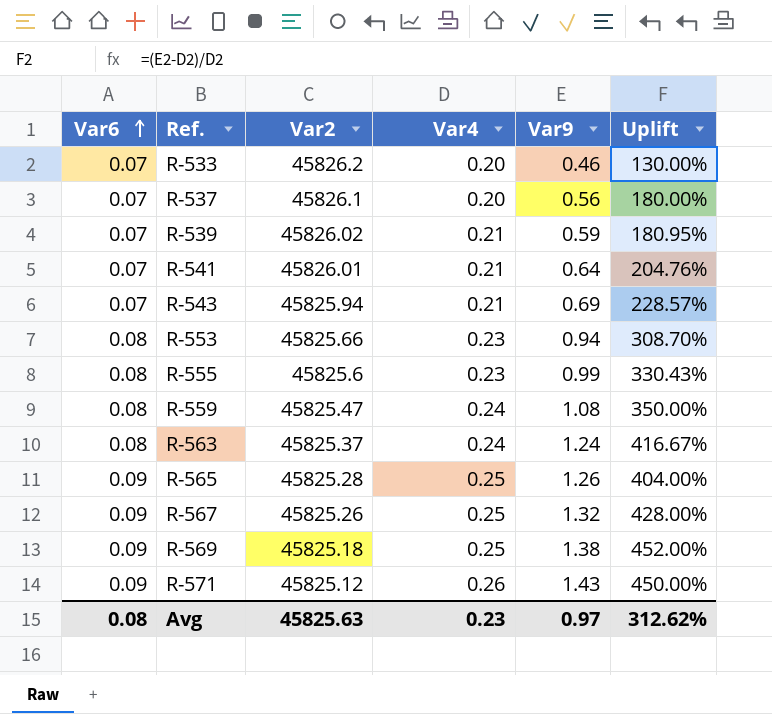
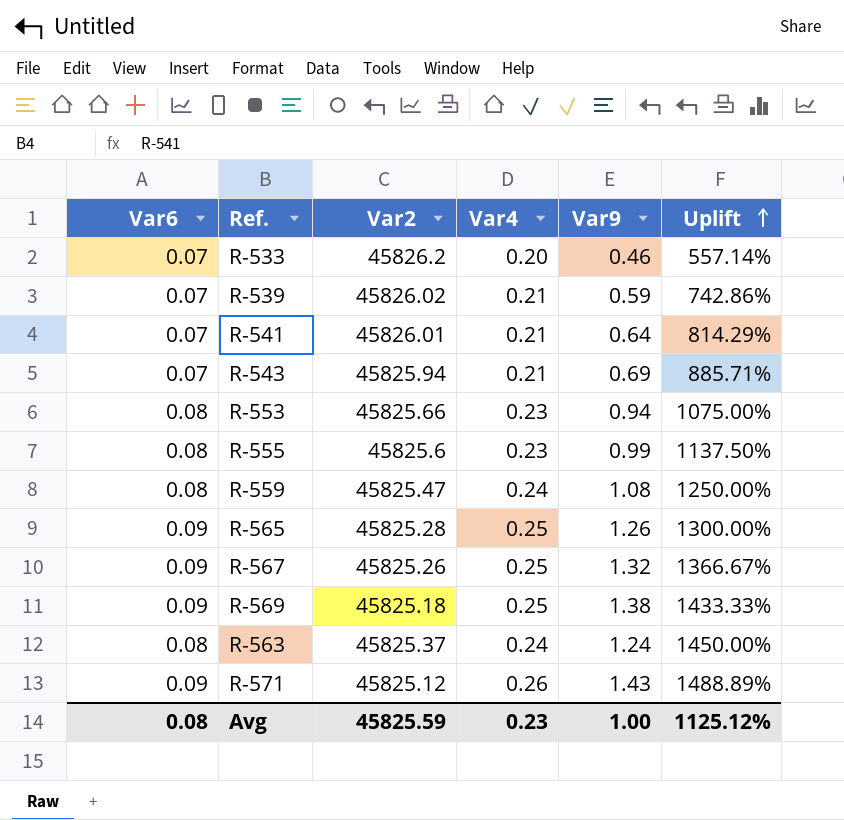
row order: Var6 ascending -> Uplift ascending
column Uplift | formula: ([Var9] - [Var4]) / [Var4] -> ([Var9] - [Var6]) / [Var6]
row R-537: 0.07 | 45826.1 | 0.20 | 0.56 | 180.00% -> none
Avg | Var2: 45825.63 -> 45825.59
Avg | Var9: 0.97 -> 1.00
Avg | Uplift: 312.62% -> 1125.12%

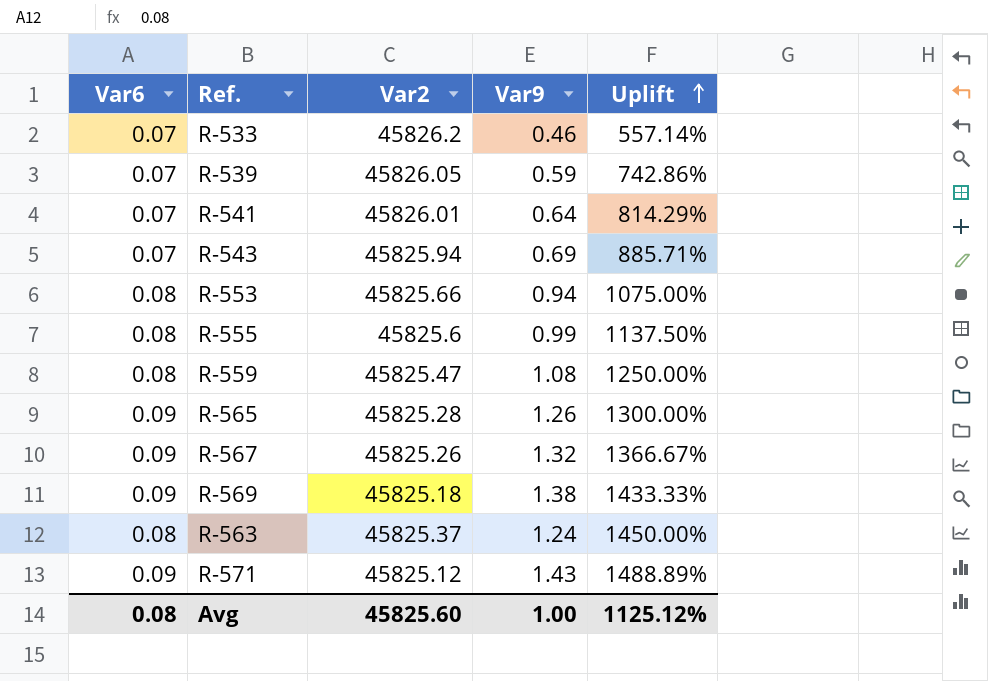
column Var4 | position: 4 -> none
R-539 | Var2: 45826.02 -> 45826.05
Avg | Var2: 45825.59 -> 45825.60

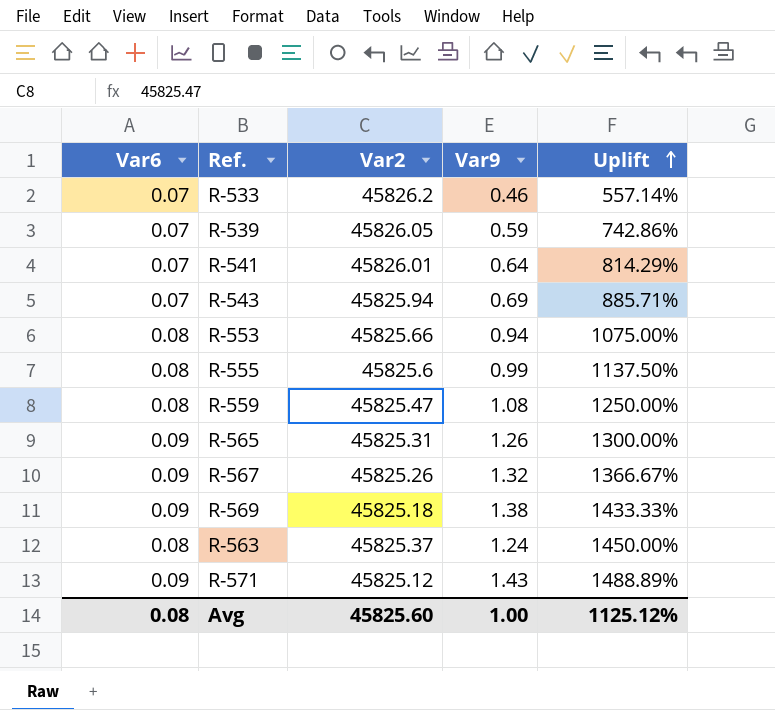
R-565 | Var2: 45825.28 -> 45825.31

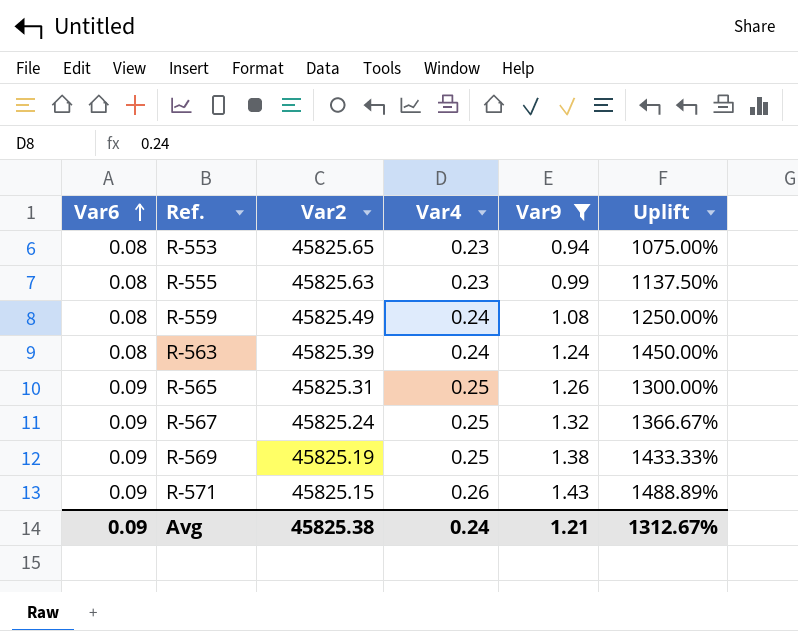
filter: none -> Var9 >= 0.94
row order: Uplift ascending -> Var6 ascending
column Var4 | position: none -> 4
R-553 | Var2: 45825.66 -> 45825.65
R-555 | Var2: 45825.6 -> 45825.63
R-559 | Var2: 45825.47 -> 45825.49
R-563 | Var2: 45825.37 -> 45825.39
R-567 | Var2: 45825.26 -> 45825.24
R-569 | Var2: 45825.18 -> 45825.19
R-571 | Var2: 45825.12 -> 45825.15
Avg | Var6: 0.08 -> 0.09
Avg | Var2: 45825.60 -> 45825.38
Avg | Var9: 1.00 -> 1.21
Avg | Uplift: 1125.12% -> 1312.67%

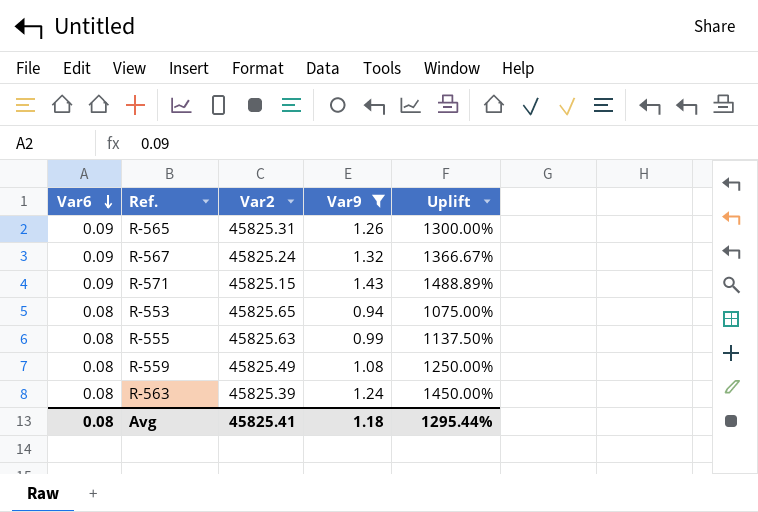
row order: Var6 ascending -> Var6 descending
column Var4 | position: 4 -> none
row R-569: 0.09 | 45825.19 | 0.25 | 1.38 | 1433.33% -> none
Avg | Var6: 0.09 -> 0.08
Avg | Var2: 45825.38 -> 45825.41
Avg | Var9: 1.21 -> 1.18
Avg | Uplift: 1312.67% -> 1295.44%

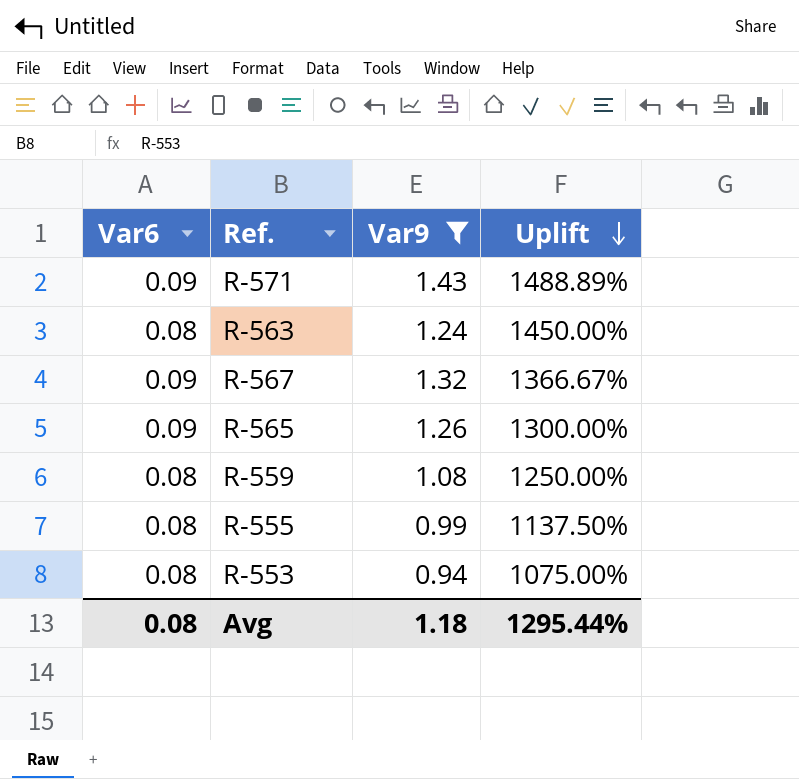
row order: Var6 descending -> Uplift descending
column Var2 | position: 3 -> none

